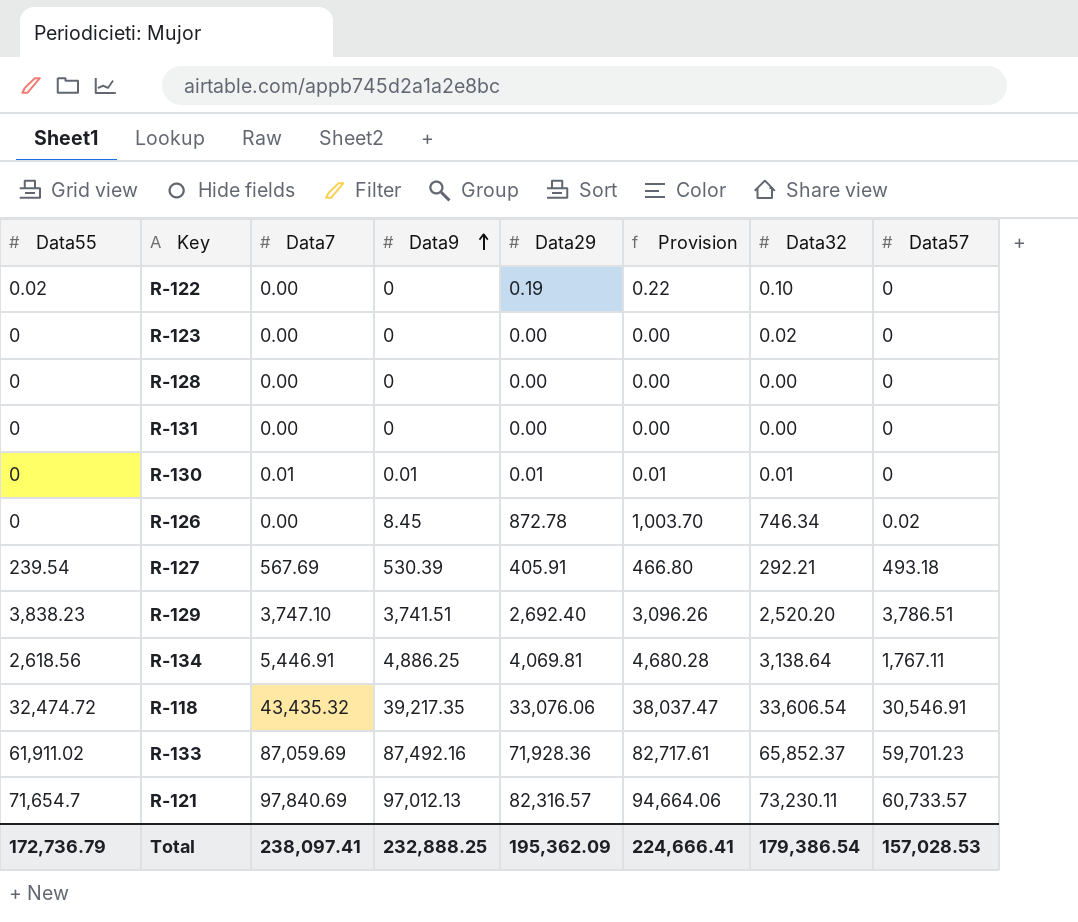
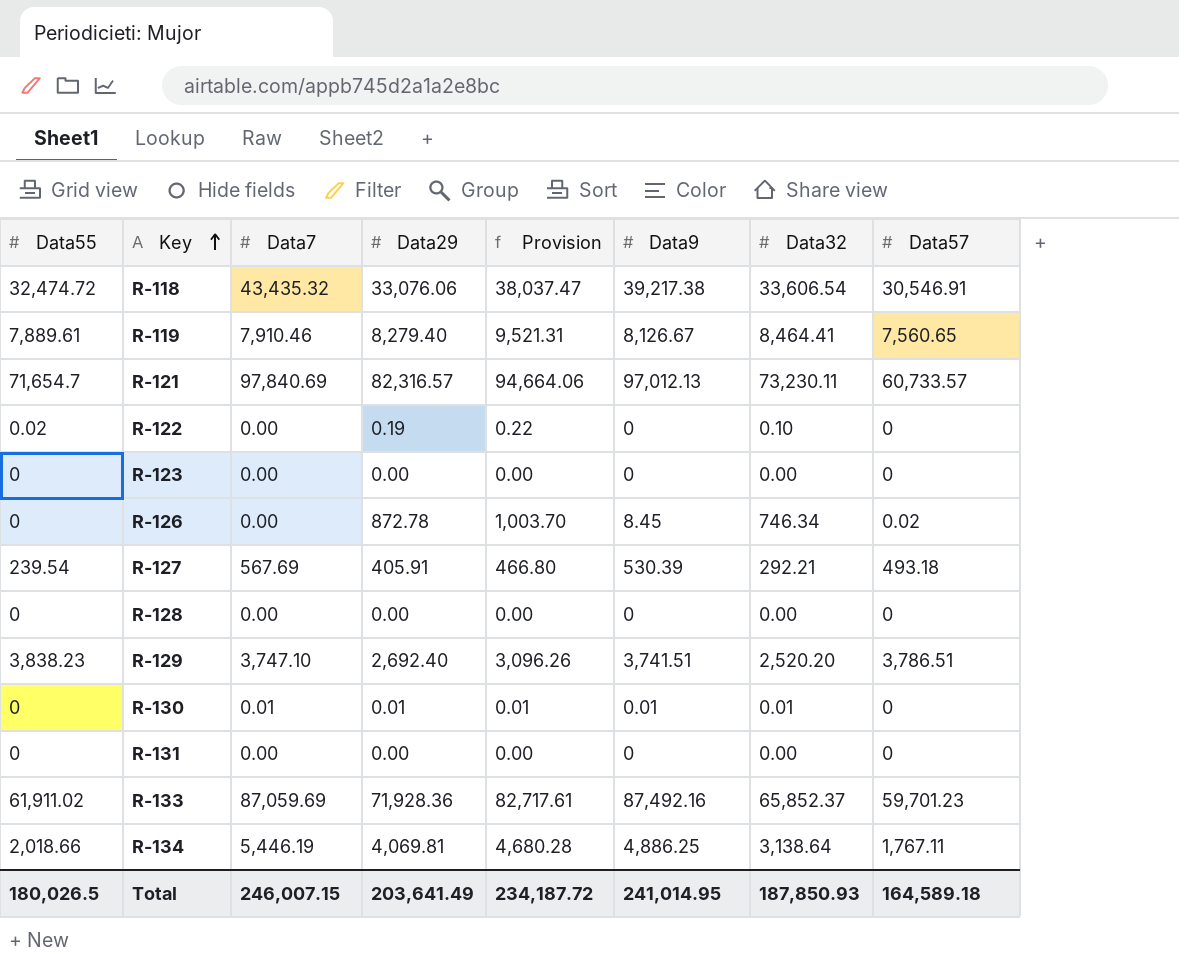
row order: Data9 ascending -> Key ascending
column Data9 | position: 4 -> 6
R-118 | Data9: 39,217.35 -> 39,217.38
row R-119: none -> 7,889.61 | 7,910.46 | 8,279.40 | 9,521.31 | 8,126.67 | 8,464.41 | 7,560.65
R-123 | Data32: 0.02 -> 0.00
R-134 | Data55: 2,618.56 -> 2,018.66
R-134 | Data7: 5,446.91 -> 5,446.19
Total | Data55: 172,736.79 -> 180,026.5
Total | Data7: 238,097.41 -> 246,007.15
Total | Data29: 195,362.09 -> 203,641.49
Total | Provision: 224,666.41 -> 234,187.72
Total | Data9: 232,888.25 -> 241,014.95
Total | Data32: 179,386.54 -> 187,850.93
Total | Data57: 157,028.53 -> 164,589.18

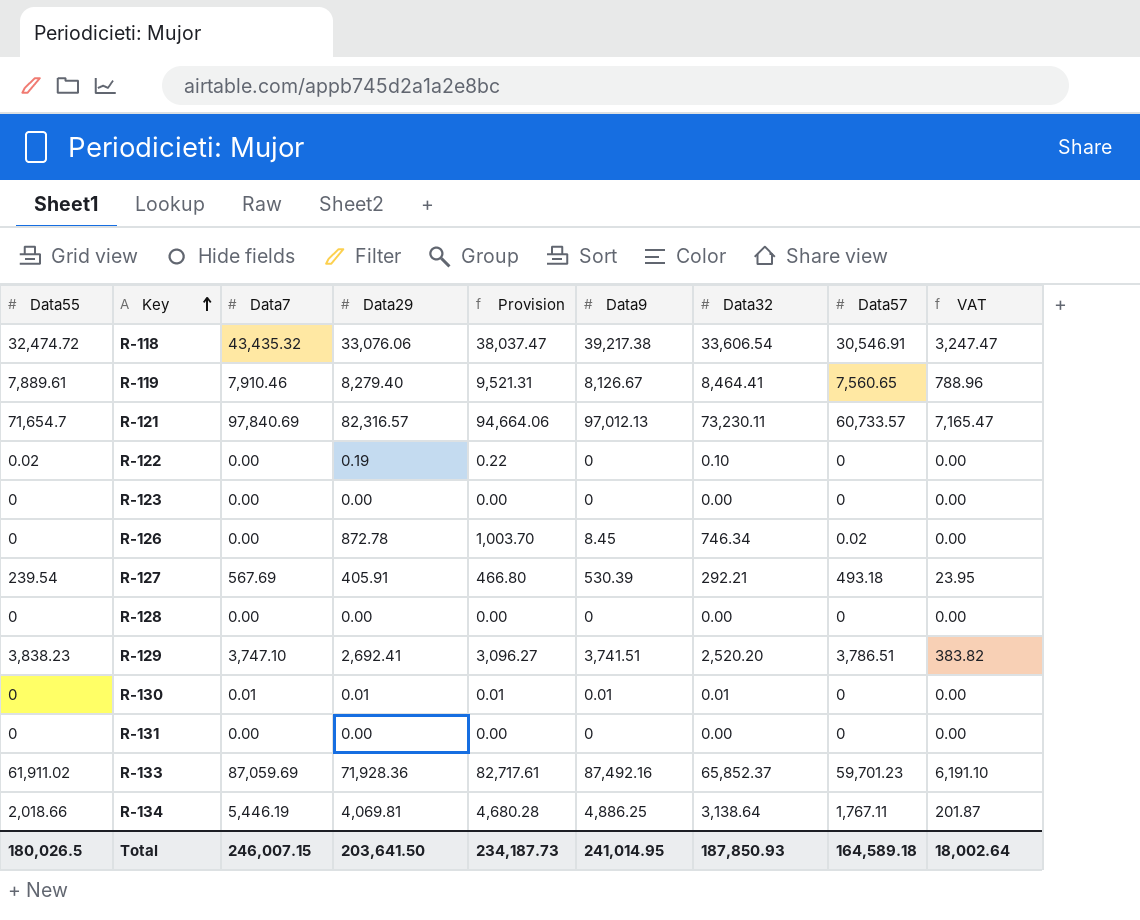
column VAT | formula: none -> [Data55] * 0.1
R-129 | Data29: 2,692.40 -> 2,692.41
R-129 | Provision: 3,096.26 -> 3,096.27
Total | Data29: 203,641.49 -> 203,641.50
Total | Provision: 234,187.72 -> 234,187.73

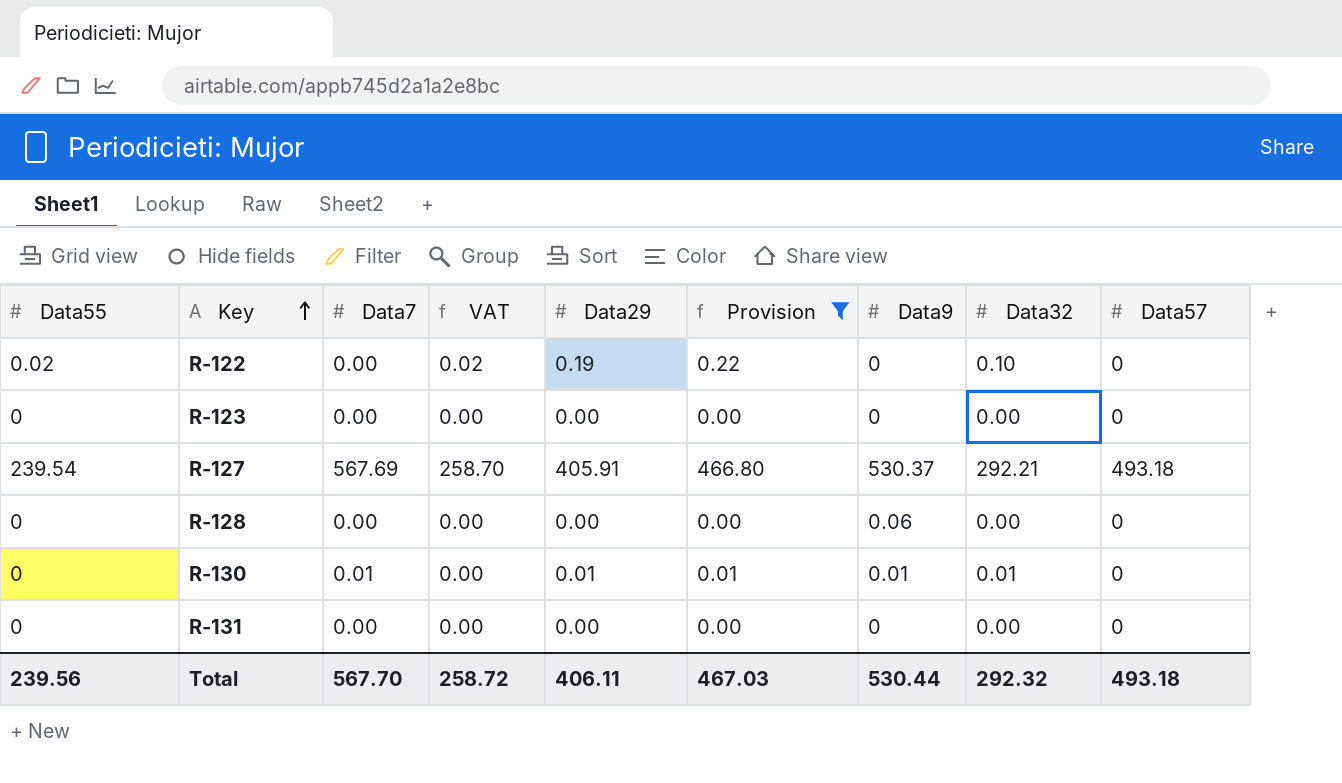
filter: none -> Provision <= 466.80
column VAT | formula: [Data55] * 0.1 -> [Data55] * 1.08
column VAT | position: 9 -> 4
R-127 | Data9: 530.39 -> 530.37
R-128 | Data9: 0 -> 0.06
Total | Data55: 180,026.5 -> 239.56
Total | Data7: 246,007.15 -> 567.70
Total | VAT: 18,002.64 -> 258.72
Total | Data29: 203,641.50 -> 406.11
Total | Provision: 234,187.73 -> 467.03
Total | Data9: 241,014.95 -> 530.44
Total | Data32: 187,850.93 -> 292.32
Total | Data57: 164,589.18 -> 493.18

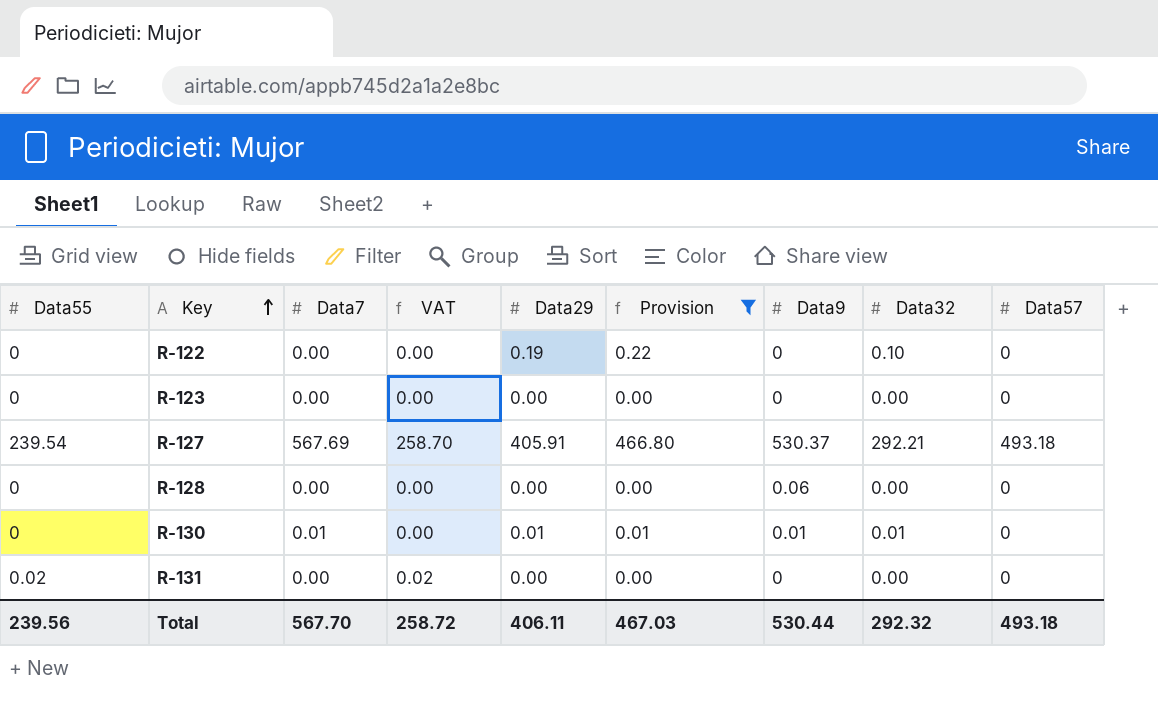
R-122 | Data55: 0.02 -> 0
R-122 | VAT: 0.02 -> 0.00
R-131 | Data55: 0 -> 0.02
R-131 | VAT: 0.00 -> 0.02

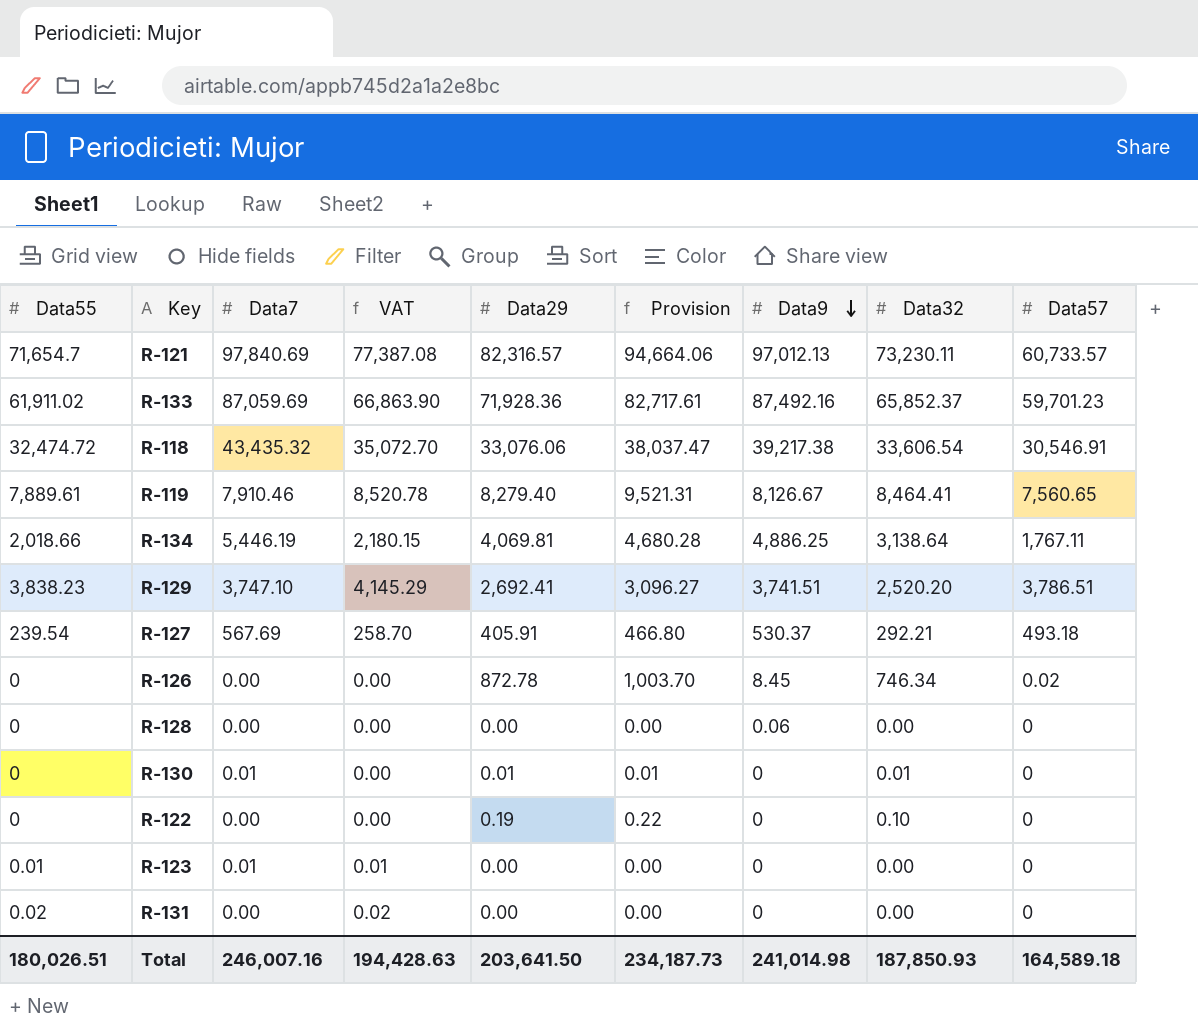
filter: Provision <= 466.80 -> none
row order: Key ascending -> Data9 descending
R-130 | Data9: 0.01 -> 0
R-123 | Data55: 0 -> 0.01
R-123 | Data7: 0.00 -> 0.01
R-123 | VAT: 0.00 -> 0.01
Total | Data55: 239.56 -> 180,026.51
Total | Data7: 567.70 -> 246,007.16
Total | VAT: 258.72 -> 194,428.63
Total | Data29: 406.11 -> 203,641.50
Total | Provision: 467.03 -> 234,187.73
Total | Data9: 530.44 -> 241,014.98
Total | Data32: 292.32 -> 187,850.93
Total | Data57: 493.18 -> 164,589.18

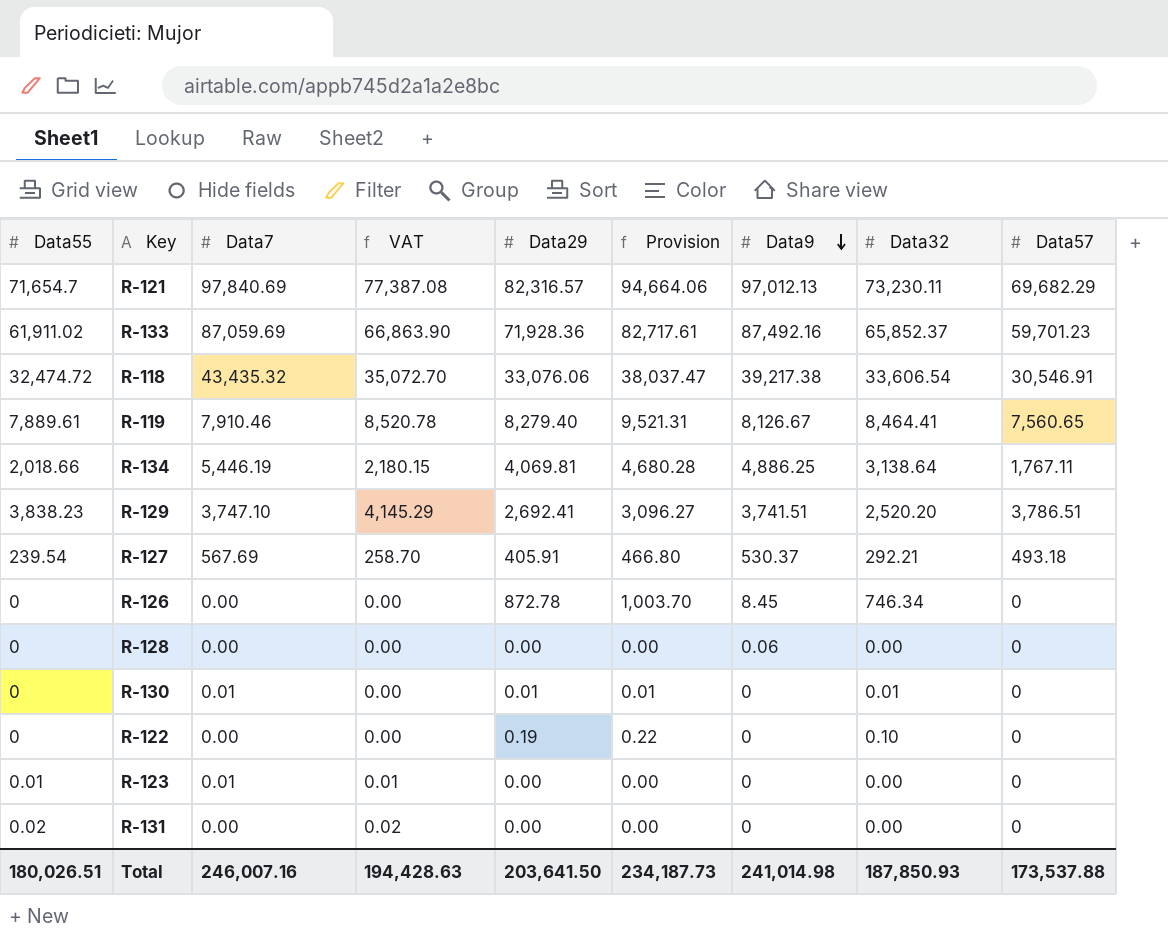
R-121 | Data57: 60,733.57 -> 69,682.29
R-126 | Data57: 0.02 -> 0
Total | Data57: 164,589.18 -> 173,537.88

